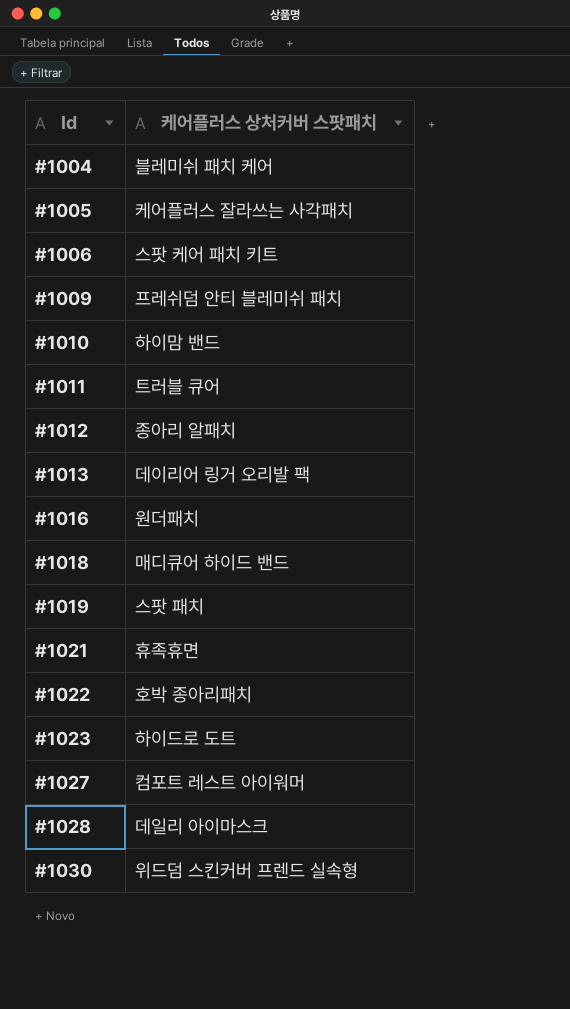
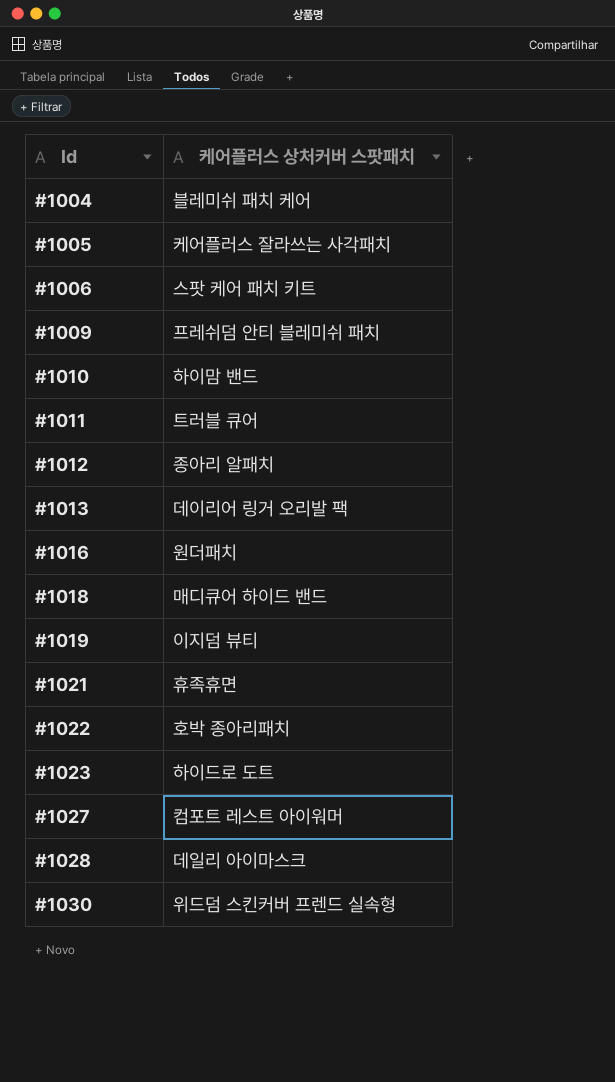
#1019 | 케어플러스 상처커버 스팟패치: 스팟 패치 -> 이지덤 뷰티

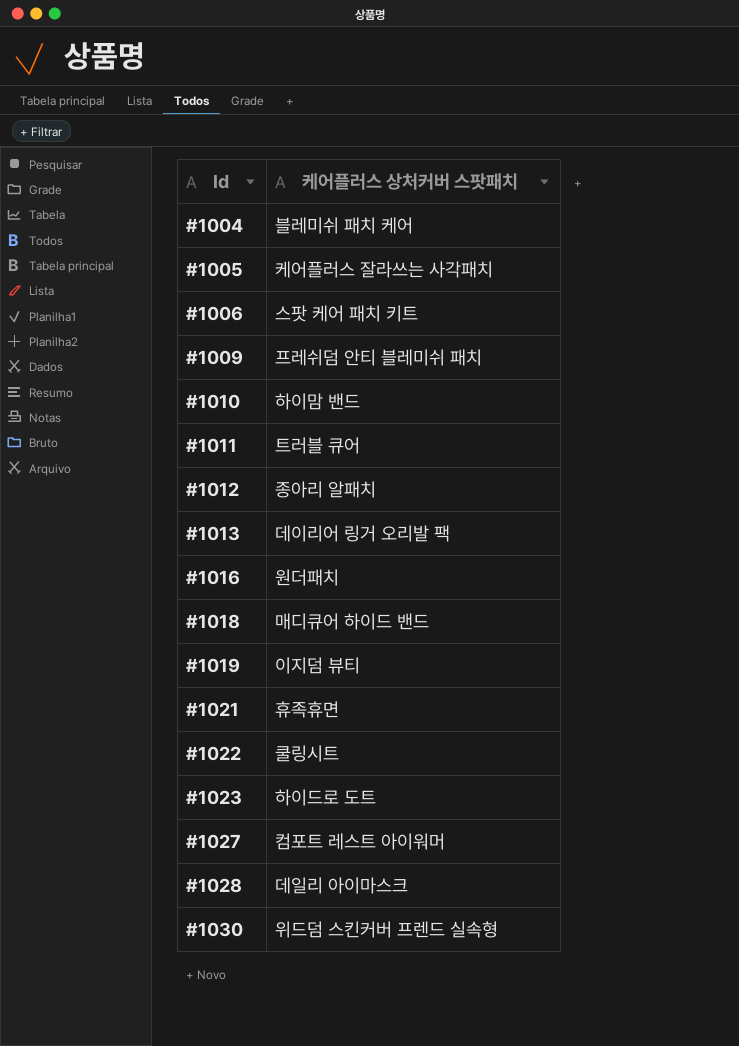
#1022 | 케어플러스 상처커버 스팟패치: 호박 종아리패치 -> 쿨링시트

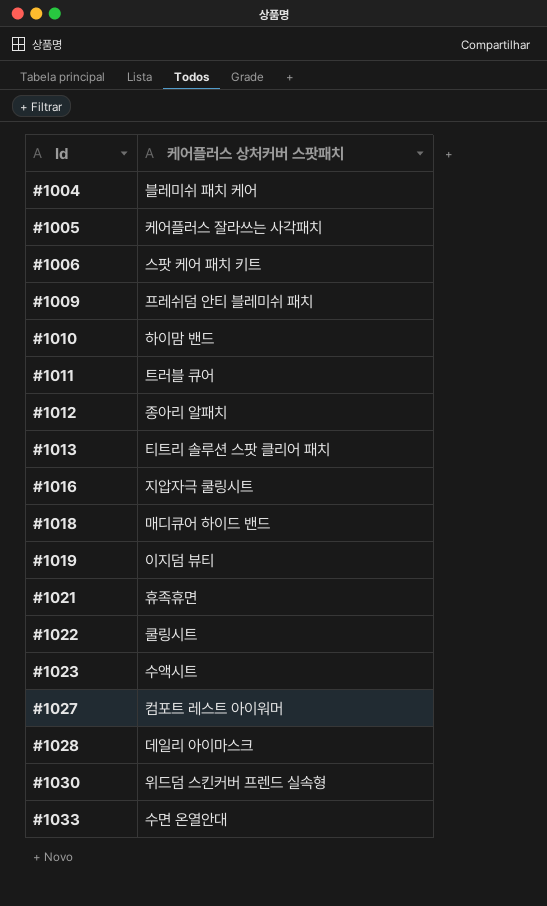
#1013 | 케어플러스 상처커버 스팟패치: 데이리어 링거 오리발 팩 -> 티트리 솔루션 스팟 클리어 패치
#1016 | 케어플러스 상처커버 스팟패치: 원더패치 -> 지압자극 쿨링시트
#1023 | 케어플러스 상처커버 스팟패치: 하이드로 도트 -> 수액시트
row #1033: none -> 수면 온열안대

